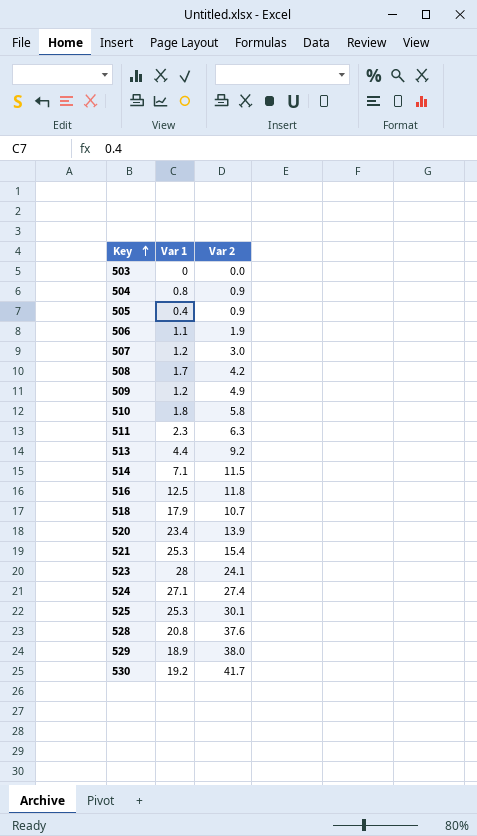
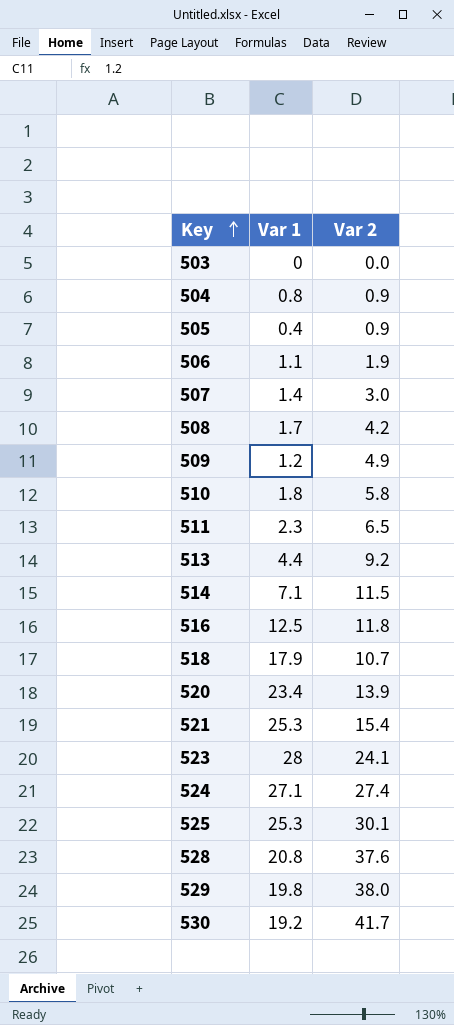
507 | Var 1: 1.2 -> 1.4
511 | Var 2: 6.3 -> 6.5
529 | Var 1: 18.9 -> 19.8

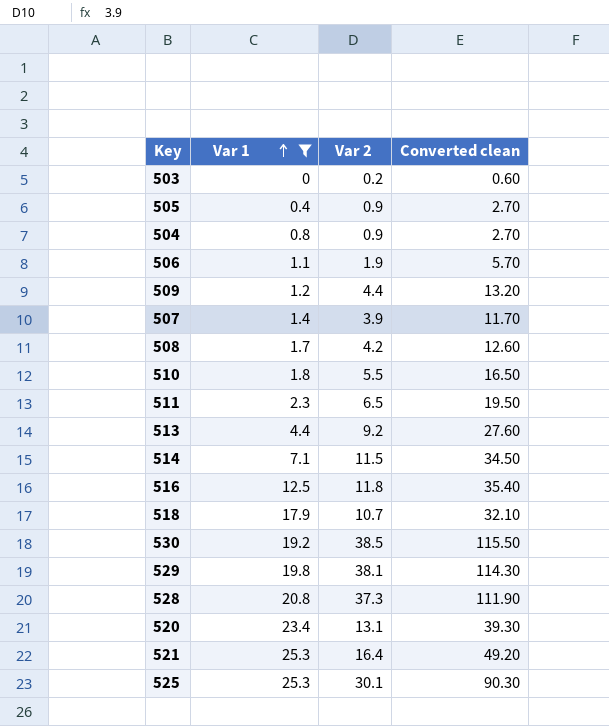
filter: none -> Var 1 <= 25.3
row order: Key ascending -> Var 1 ascending
column Converted clean | formula: none -> [Var 2] * 3
503 | Var 2: 0.0 -> 0.2
509 | Var 2: 4.9 -> 4.4
507 | Var 2: 3.0 -> 3.9
510 | Var 2: 5.8 -> 5.5
530 | Var 2: 41.7 -> 38.5
529 | Var 2: 38.0 -> 38.1
528 | Var 2: 37.6 -> 37.3
520 | Var 2: 13.9 -> 13.1
521 | Var 2: 15.4 -> 16.4

